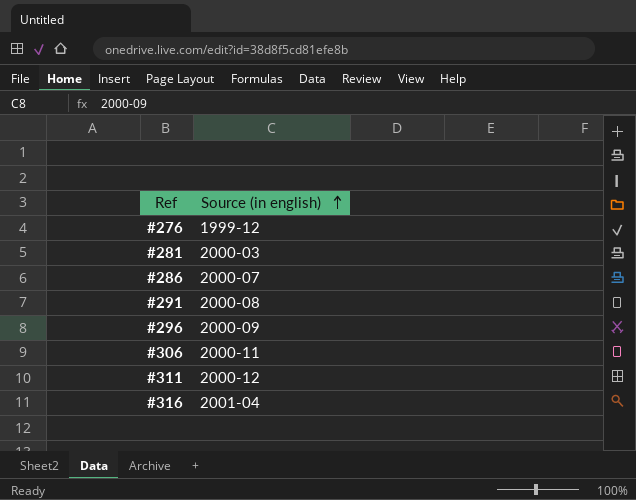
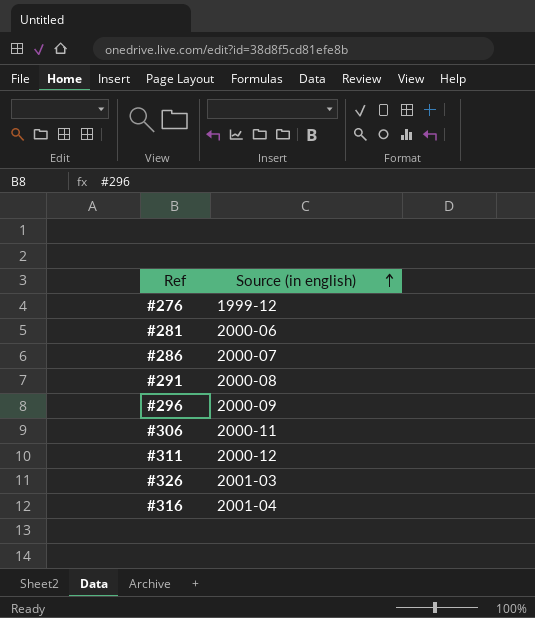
#281 | Source (in english): 2000-03 -> 2000-06
row #326: none -> 2001-03

